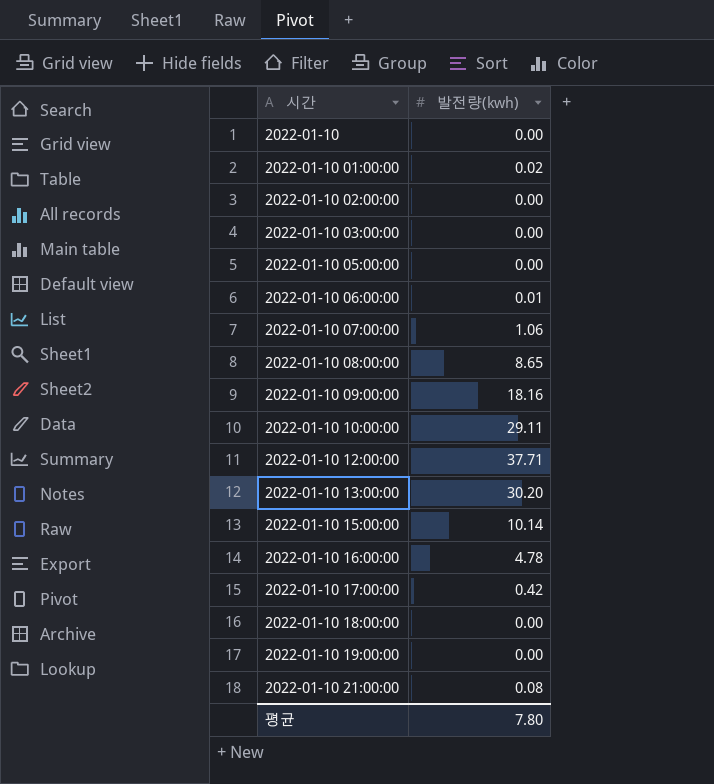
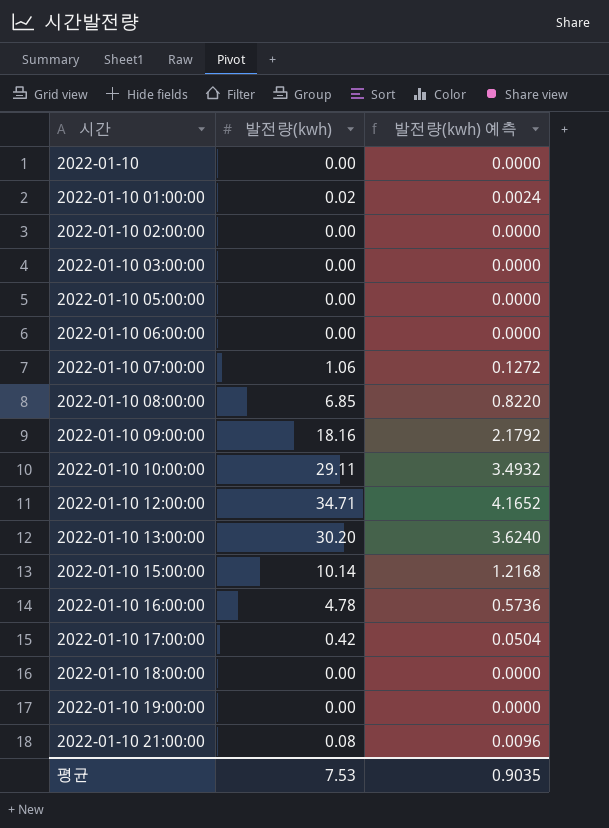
column 발전량(kwh) 예측 | formula: none -> [발전량(kwh)] * 0.12
2022-01-10 06:00:00 | 발전량(kwh): 0.01 -> 0.00
2022-01-10 08:00:00 | 발전량(kwh): 8.65 -> 6.85
2022-01-10 12:00:00 | 발전량(kwh): 37.71 -> 34.71
평균 | 발전량(kwh): 7.80 -> 7.53

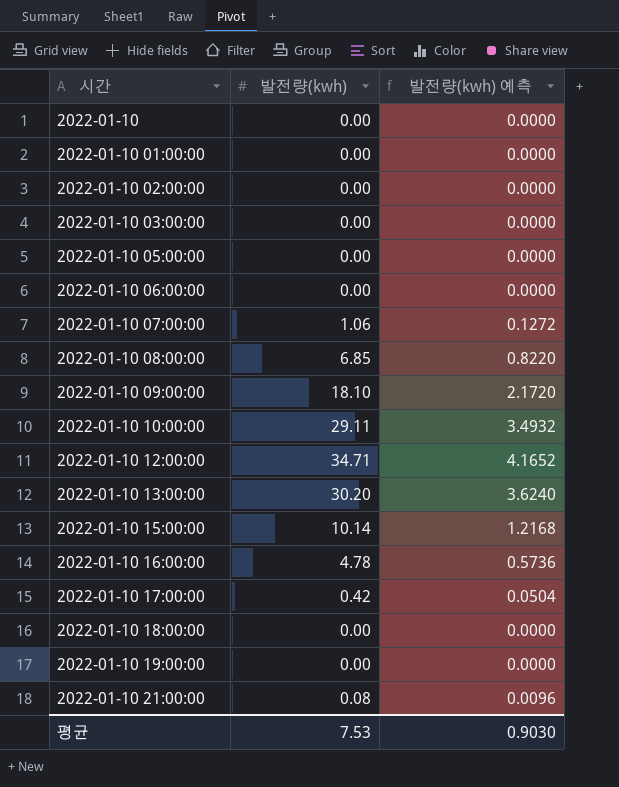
2022-01-10 01:00:00 | 발전량(kwh): 0.02 -> 0.00
2022-01-10 01:00:00 | 발전량(kwh) 예측: 0.0024 -> 0.0000
2022-01-10 09:00:00 | 발전량(kwh): 18.16 -> 18.10
2022-01-10 09:00:00 | 발전량(kwh) 예측: 2.1792 -> 2.1720
평균 | 발전량(kwh) 예측: 0.9035 -> 0.9030

